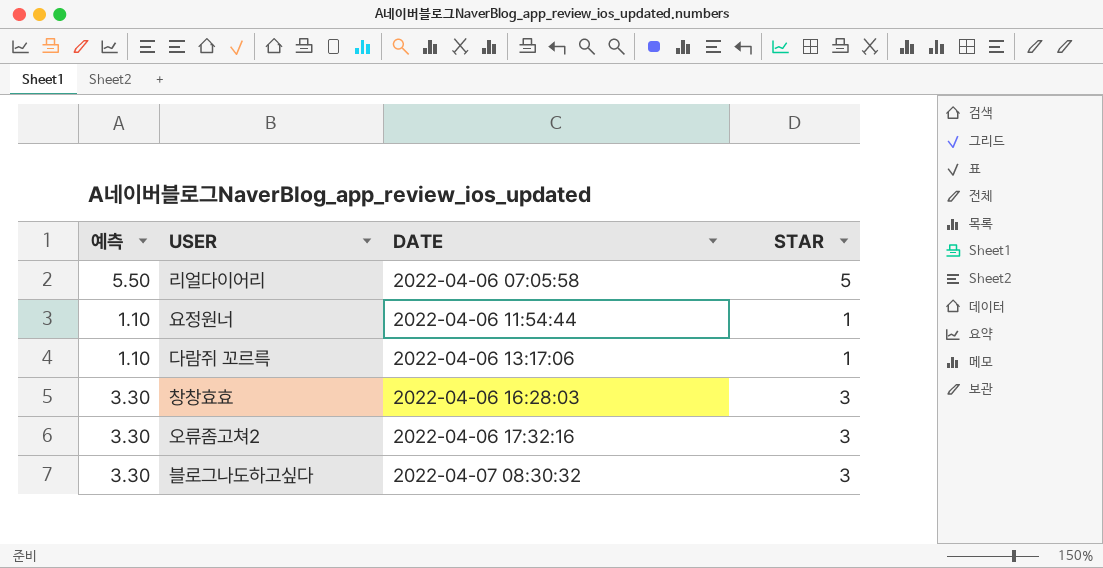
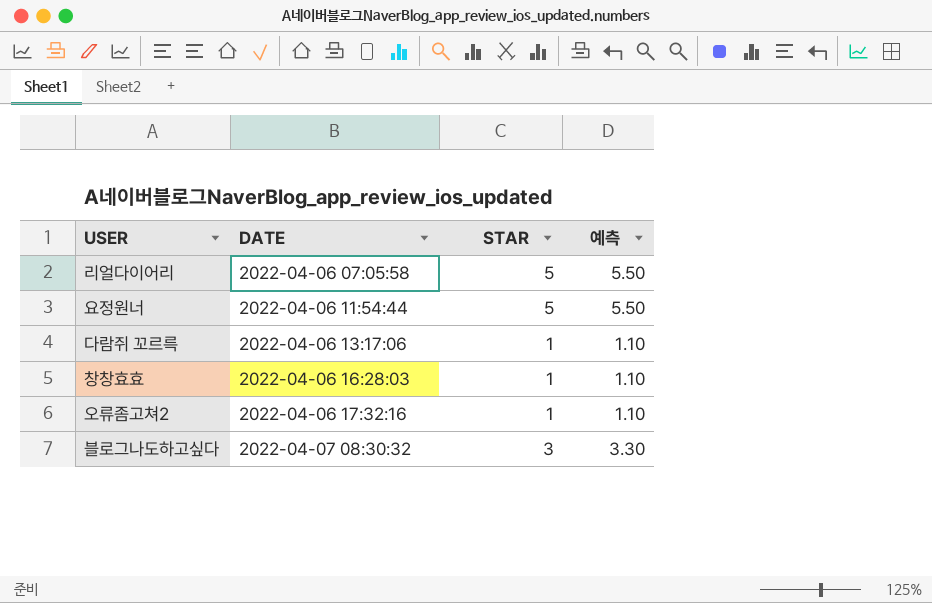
column 예측 | position: 1 -> 4
요정원너 | STAR: 1 -> 5
요정원너 | 예측: 1.10 -> 5.50
창창효효 | STAR: 3 -> 1
창창효효 | 예측: 3.30 -> 1.10
오류좀고쳐2 | STAR: 3 -> 1
오류좀고쳐2 | 예측: 3.30 -> 1.10

